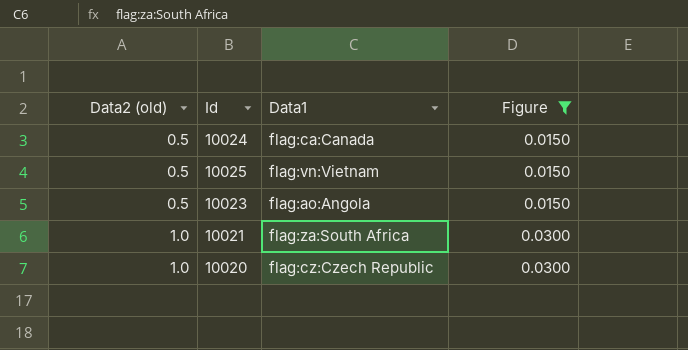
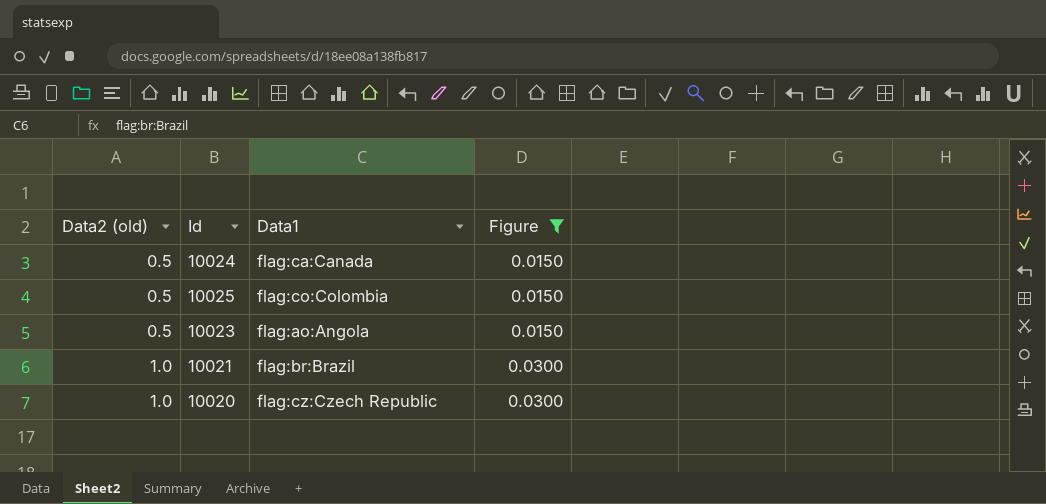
10025 | Data1: flag:vn:Vietnam -> flag:co:Colombia
10021 | Data1: flag:za:South Africa -> flag:br:Brazil

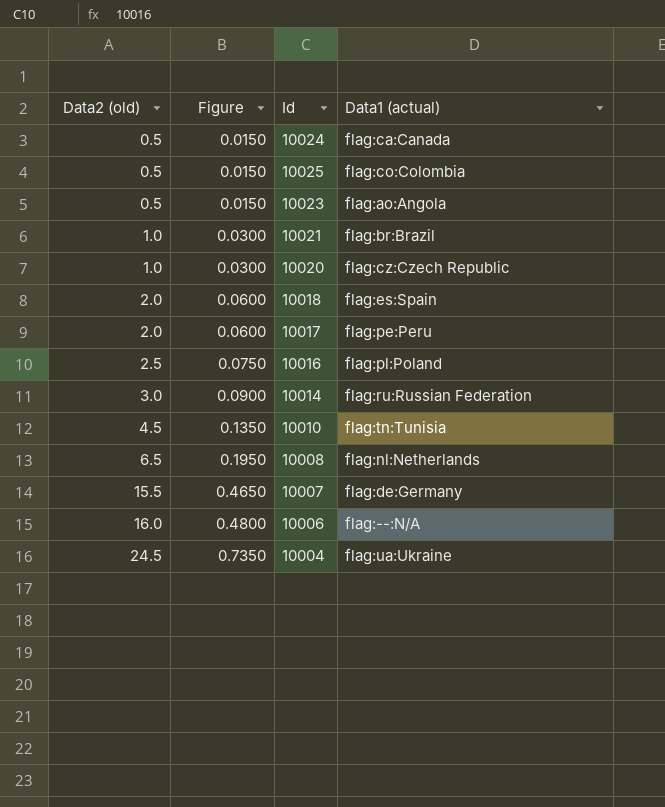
filter: Figure <= 0.0300 -> none
column Figure | position: 4 -> 2
column name: Data1 -> Data1 (actual)

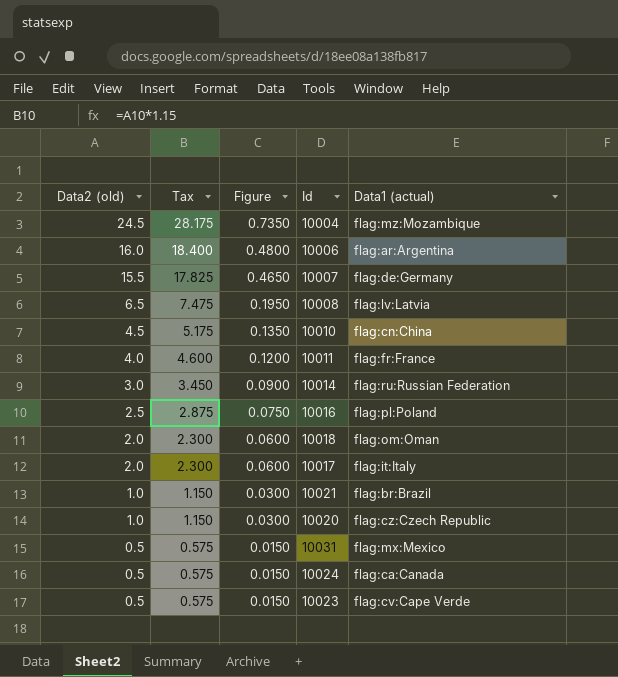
row order: Data2 (old) ascending -> Data2 (old) descending
column Tax | formula: none -> [Data2 (old)] * 1.15
row 10025: 0.5 | 0.0150 | flag:co:Colombia -> none
10004 | Data1 (actual): flag:ua:Ukraine -> flag:mz:Mozambique
10006 | Data1 (actual): flag:--:N/A -> flag:ar:Argentina
10008 | Data1 (actual): flag:nl:Netherlands -> flag:lv:Latvia
10010 | Data1 (actual): flag:tn:Tunisia -> flag:cn:China
row 10011: none -> 4.0 | 4.600 | 0.1200 | flag:fr:France
10018 | Data1 (actual): flag:es:Spain -> flag:om:Oman
10017 | Data1 (actual): flag:pe:Peru -> flag:it:Italy
row 10031: none -> 0.5 | 0.575 | 0.0150 | flag:mx:Mexico
10023 | Data1 (actual): flag:ao:Angola -> flag:cv:Cape Verde

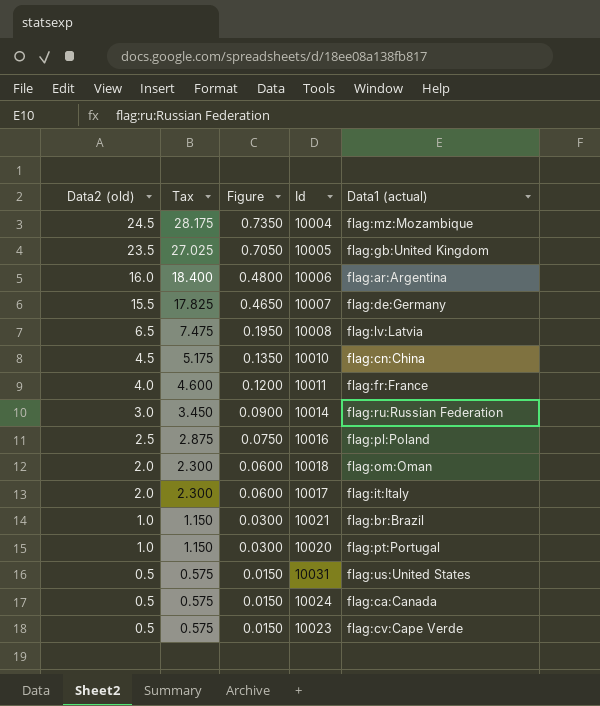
row 10005: none -> 23.5 | 27.025 | 0.7050 | flag:gb:United Kingdom
10020 | Data1 (actual): flag:cz:Czech Republic -> flag:pt:Portugal
10031 | Data1 (actual): flag:mx:Mexico -> flag:us:United States

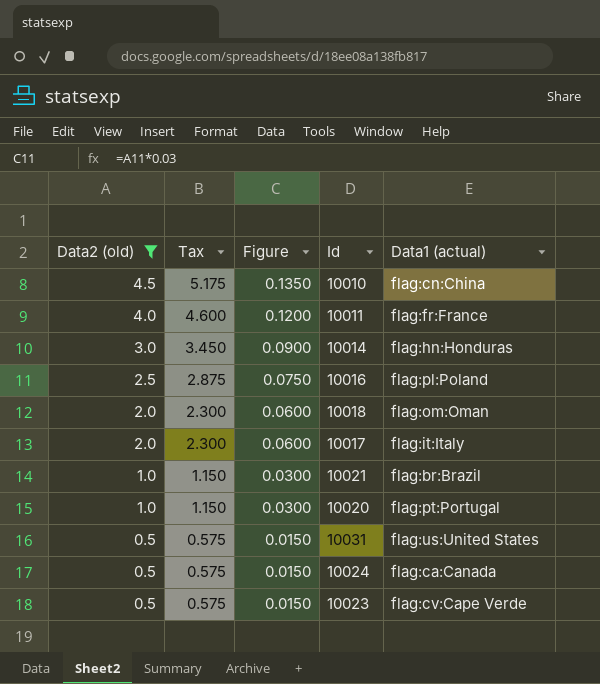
filter: none -> Data2 (old) <= 4.5
10014 | Data1 (actual): flag:ru:Russian Federation -> flag:hn:Honduras

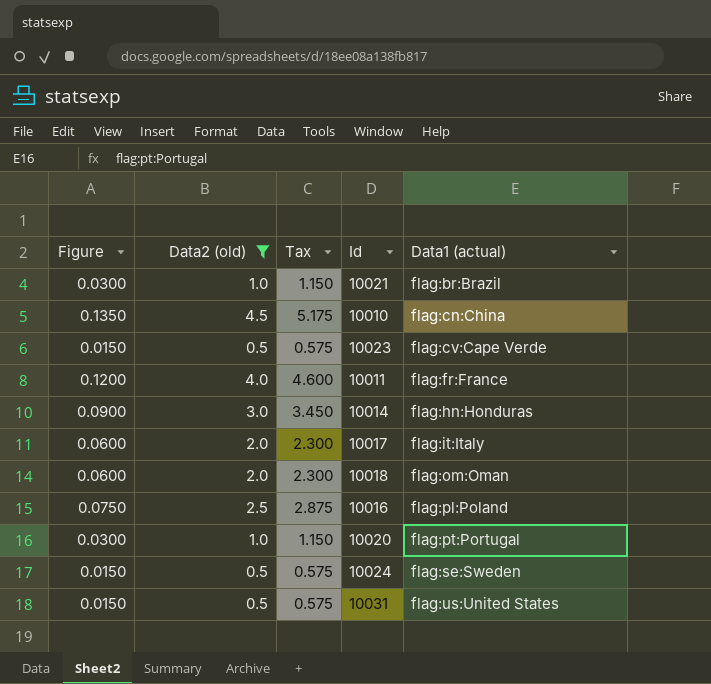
row order: Data2 (old) descending -> Data1 (actual) ascending
column Figure | position: 3 -> 1
10024 | Data1 (actual): flag:ca:Canada -> flag:se:Sweden

